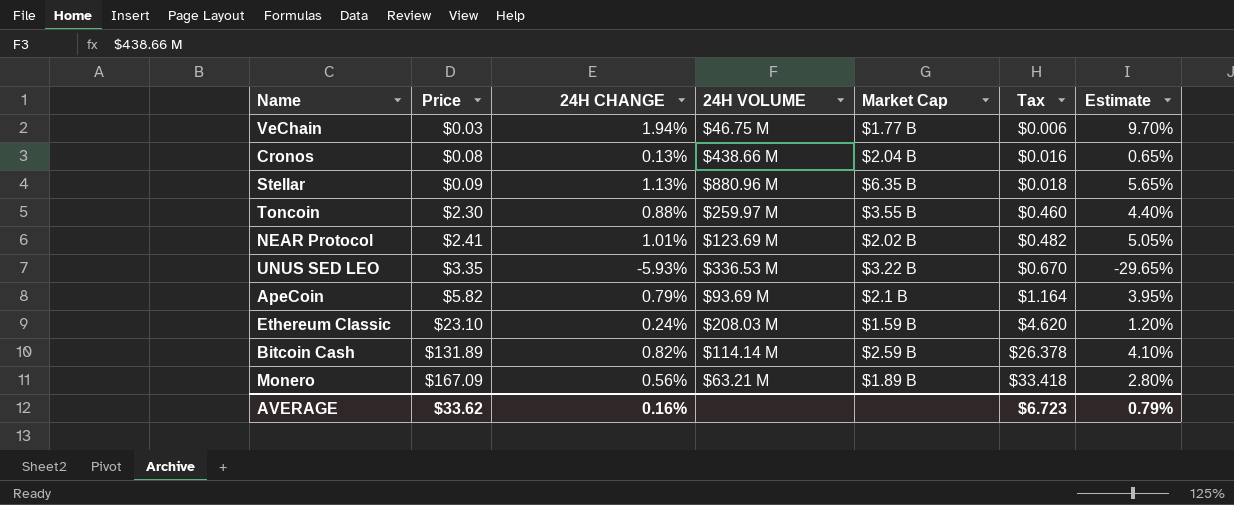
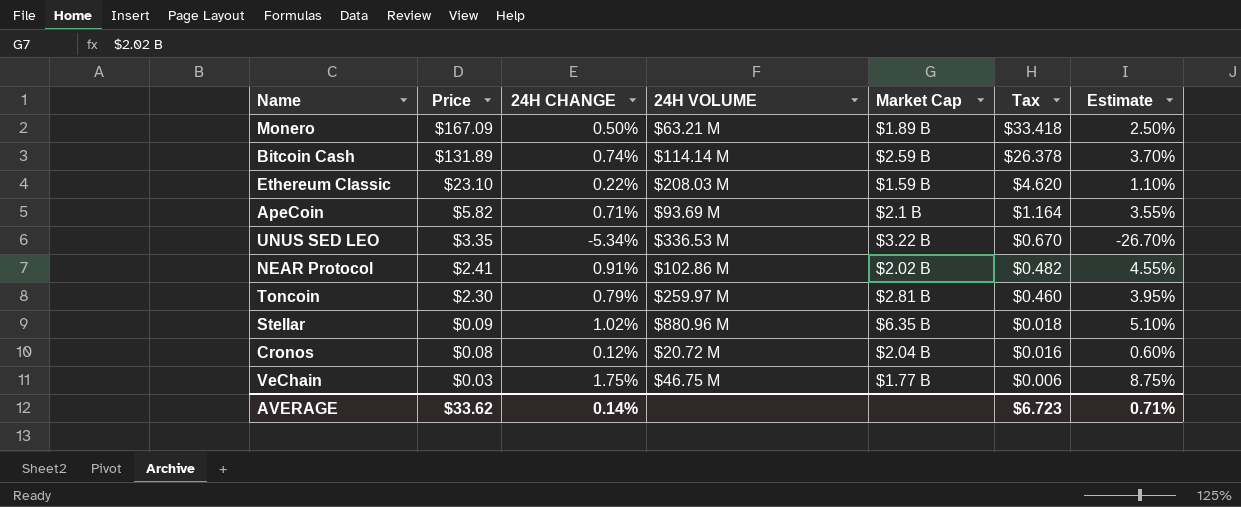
row order: Price ascending -> Price descending
Monero | 24H CHANGE: 0.56% -> 0.50%
Monero | Estimate: 2.80% -> 2.50%
Bitcoin Cash | 24H CHANGE: 0.82% -> 0.74%
Bitcoin Cash | Estimate: 4.10% -> 3.70%
Ethereum Classic | 24H CHANGE: 0.24% -> 0.22%
Ethereum Classic | Estimate: 1.20% -> 1.10%
ApeCoin | 24H CHANGE: 0.79% -> 0.71%
ApeCoin | Estimate: 3.95% -> 3.55%
UNUS SED LEO | 24H CHANGE: -5.93% -> -5.34%
UNUS SED LEO | Estimate: -29.65% -> -26.70%
NEAR Protocol | 24H CHANGE: 1.01% -> 0.91%
NEAR Protocol | 24H VOLUME: $123.69 M -> $102.86 M
NEAR Protocol | Estimate: 5.05% -> 4.55%
Toncoin | 24H CHANGE: 0.88% -> 0.79%
Toncoin | Market Cap: $3.55 B -> $2.81 B
Toncoin | Estimate: 4.40% -> 3.95%
Stellar | 24H CHANGE: 1.13% -> 1.02%
Stellar | Estimate: 5.65% -> 5.10%
Cronos | 24H CHANGE: 0.13% -> 0.12%
Cronos | 24H VOLUME: $438.66 M -> $20.72 M
Cronos | Estimate: 0.65% -> 0.60%
VeChain | 24H CHANGE: 1.94% -> 1.75%
VeChain | Estimate: 9.70% -> 8.75%
AVERAGE | 24H CHANGE: 0.16% -> 0.14%
AVERAGE | Estimate: 0.79% -> 0.71%

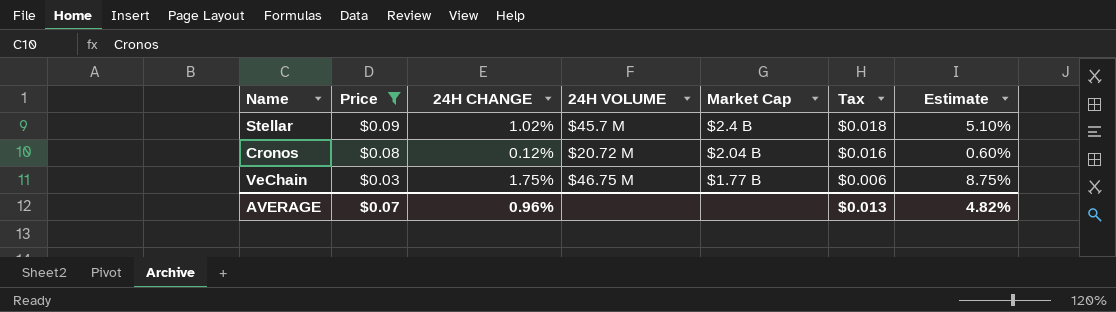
filter: none -> Price <= $0.09
Stellar | 24H VOLUME: $880.96 M -> $45.7 M
Stellar | Market Cap: $6.35 B -> $2.4 B
AVERAGE | Price: $33.62 -> $0.07
AVERAGE | 24H CHANGE: 0.14% -> 0.96%
AVERAGE | Tax: $6.723 -> $0.013
AVERAGE | Estimate: 0.71% -> 4.82%

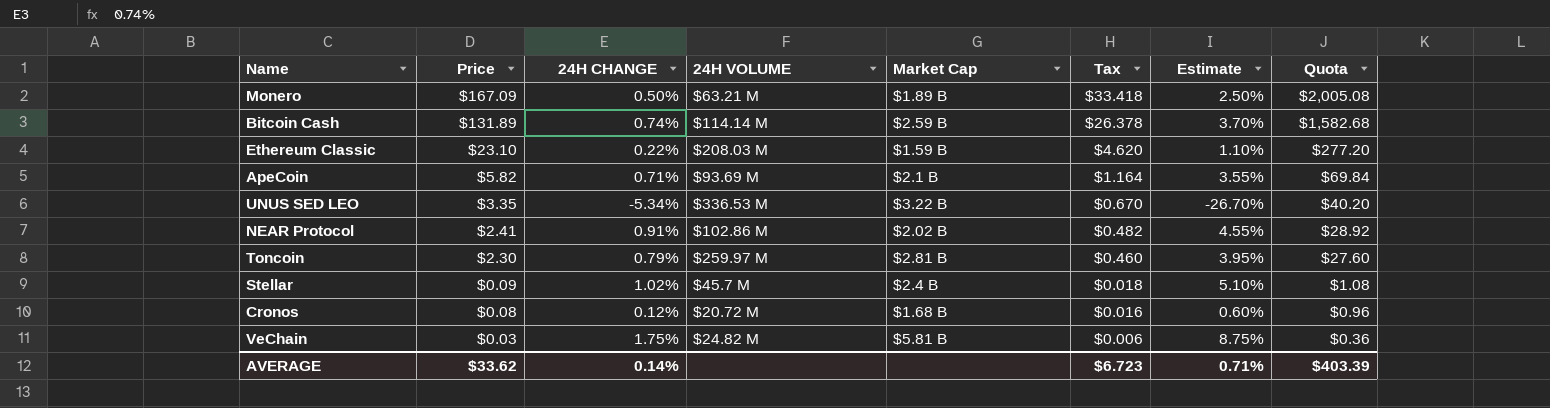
filter: Price <= $0.09 -> none
column Quota | formula: none -> [Price] * 12
Cronos | Market Cap: $2.04 B -> $1.68 B
VeChain | 24H VOLUME: $46.75 M -> $24.82 M
VeChain | Market Cap: $1.77 B -> $5.81 B
AVERAGE | Price: $0.07 -> $33.62
AVERAGE | 24H CHANGE: 0.96% -> 0.14%
AVERAGE | Tax: $0.013 -> $6.723
AVERAGE | Estimate: 4.82% -> 0.71%

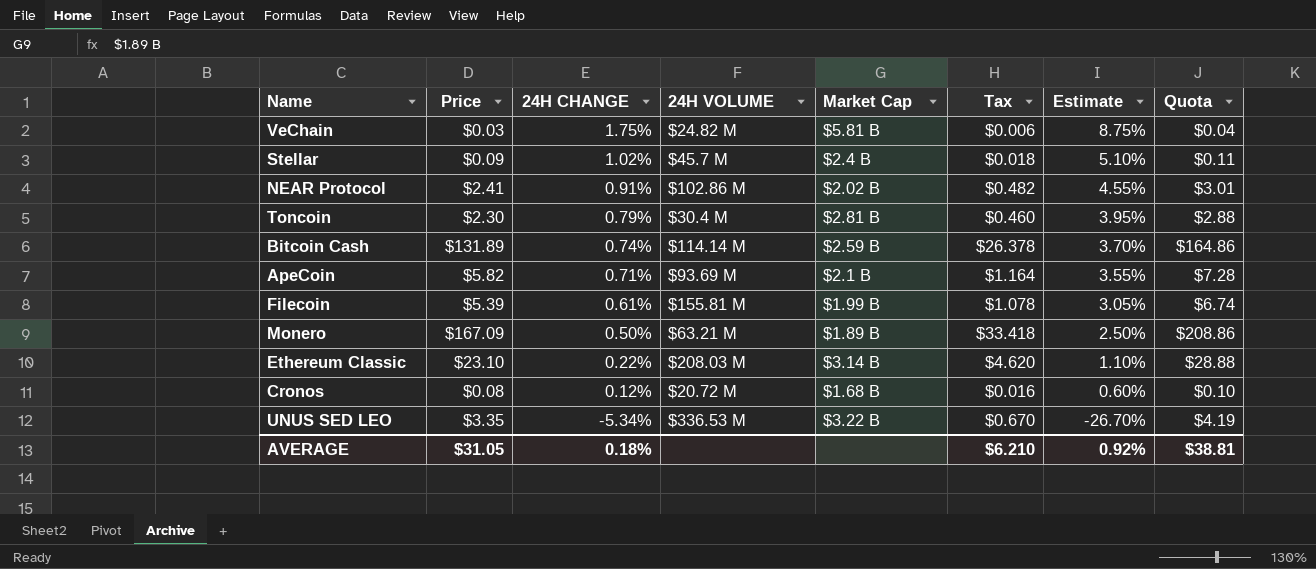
row order: Price descending -> 24H CHANGE descending
column Quota | formula: [Price] * 12 -> [Price] * 1.25
Toncoin | 24H VOLUME: $259.97 M -> $30.4 M
row Filecoin: none -> $5.39 | 0.61% | $155.81 M | $1.99 B | $1.078 | 3.05% | $6.74
Ethereum Classic | Market Cap: $1.59 B -> $3.14 B
AVERAGE | Price: $33.62 -> $31.05
AVERAGE | 24H CHANGE: 0.14% -> 0.18%
AVERAGE | Tax: $6.723 -> $6.210
AVERAGE | Estimate: 0.71% -> 0.92%
AVERAGE | Quota: $403.39 -> $38.81

